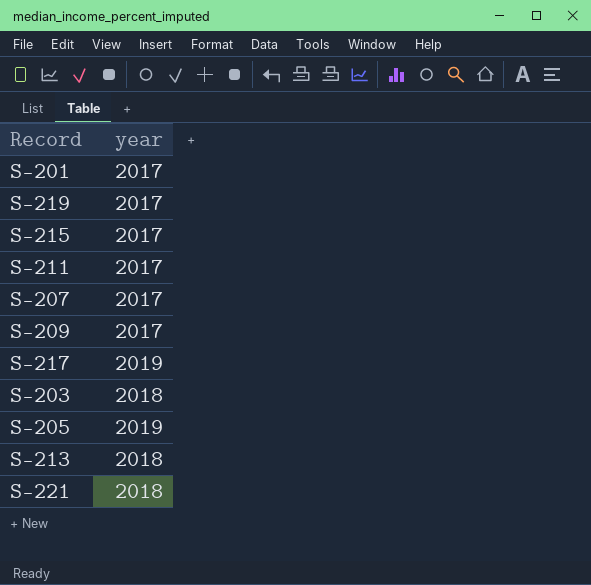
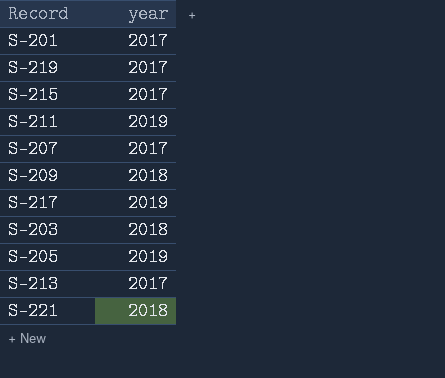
S-211 | year: 2017 -> 2019
S-209 | year: 2017 -> 2018
S-213 | year: 2018 -> 2017

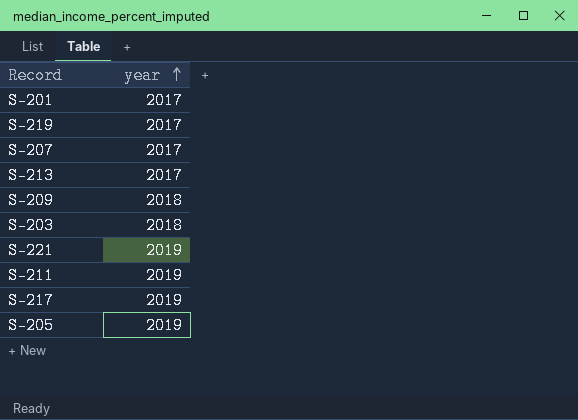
row order: none -> year ascending
row S-215: 2017 -> none
S-221 | year: 2018 -> 2019

